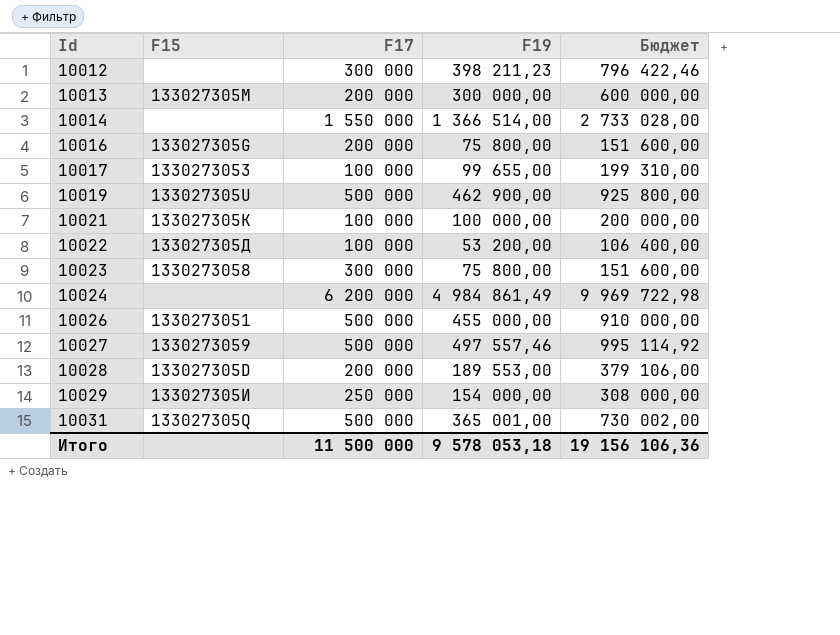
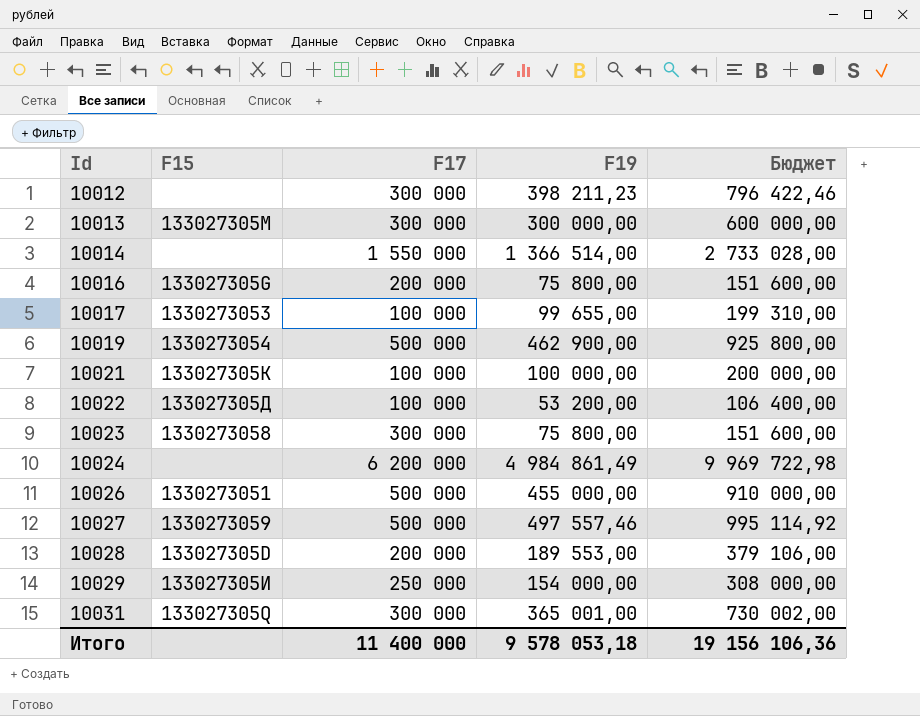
10013 | F17: 200 000 -> 300 000
10019 | F15: 133027305U -> 1330273054
10031 | F17: 500 000 -> 300 000
Итого | F17: 11 500 000 -> 11 400 000

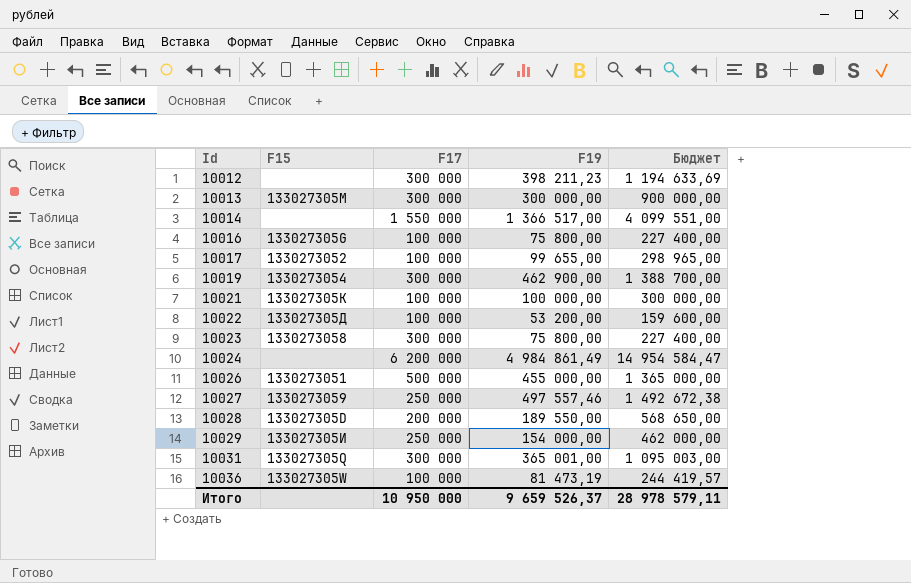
column Бюджет | formula: [F19] * 2 -> [F19] * 3
10014 | F19: 1 366 514,00 -> 1 366 517,00
10016 | F17: 200 000 -> 100 000
10017 | F15: 1330273053 -> 1330273052
10019 | F17: 500 000 -> 300 000
10027 | F17: 500 000 -> 250 000
10028 | F19: 189 553,00 -> 189 550,00
row 10036: none -> 133027305W | 100 000 | 81 473,19 | 244 419,57
Итого | F17: 11 400 000 -> 10 950 000
Итого | F19: 9 578 053,18 -> 9 659 526,37
Итого | Бюджет: 19 156 106,36 -> 28 978 579,11

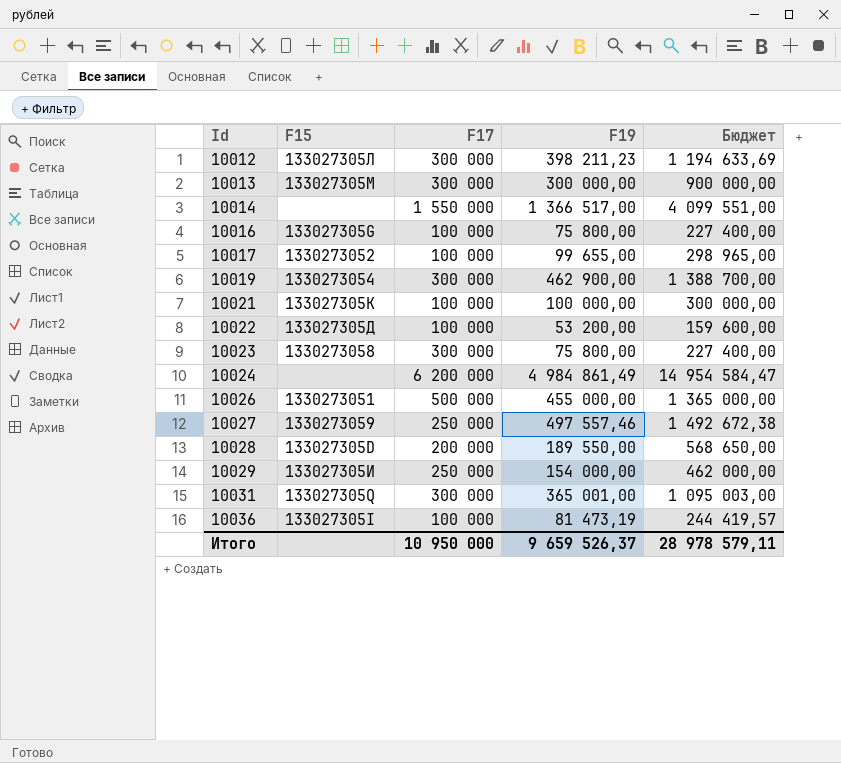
10012 | F15: none -> 133027305Л
10036 | F15: 133027305W -> 133027305I

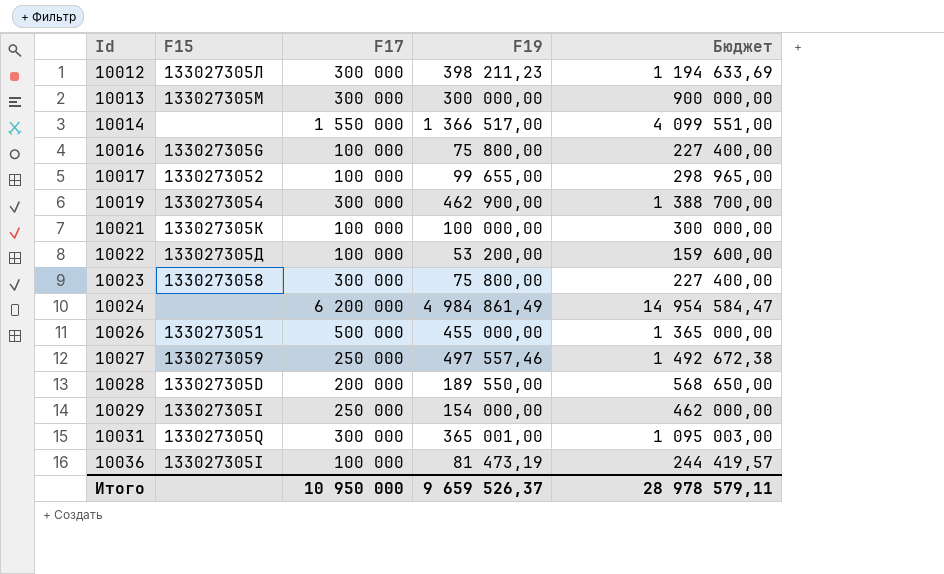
10029 | F15: 133027305И -> 133027305I

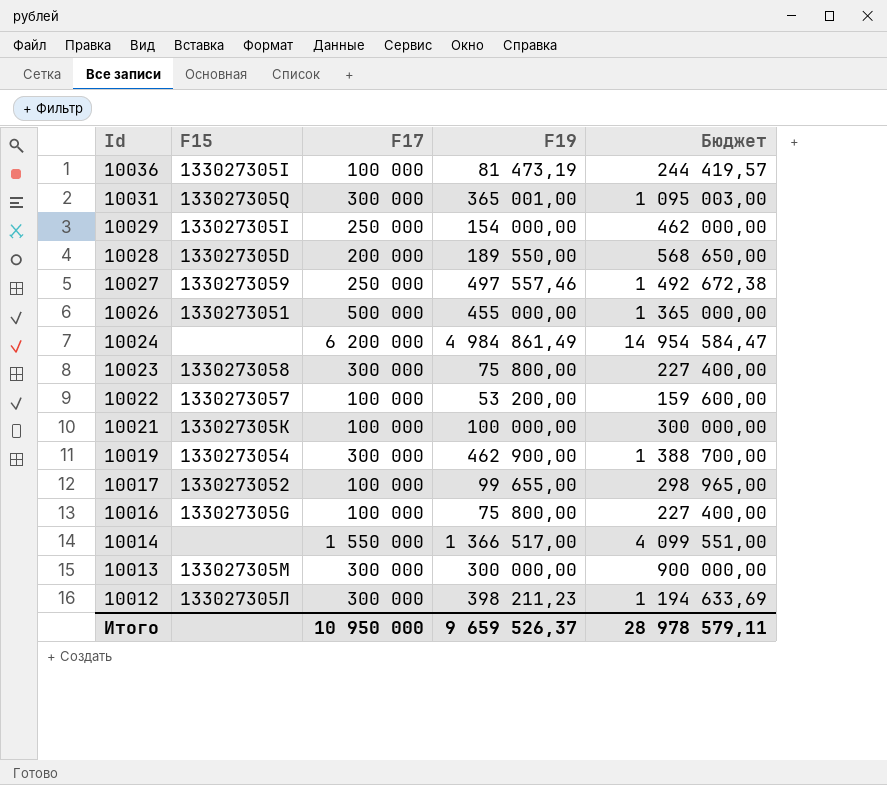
row order: Id ascending -> Id descending
10022 | F15: 133027305Д -> 1330273057

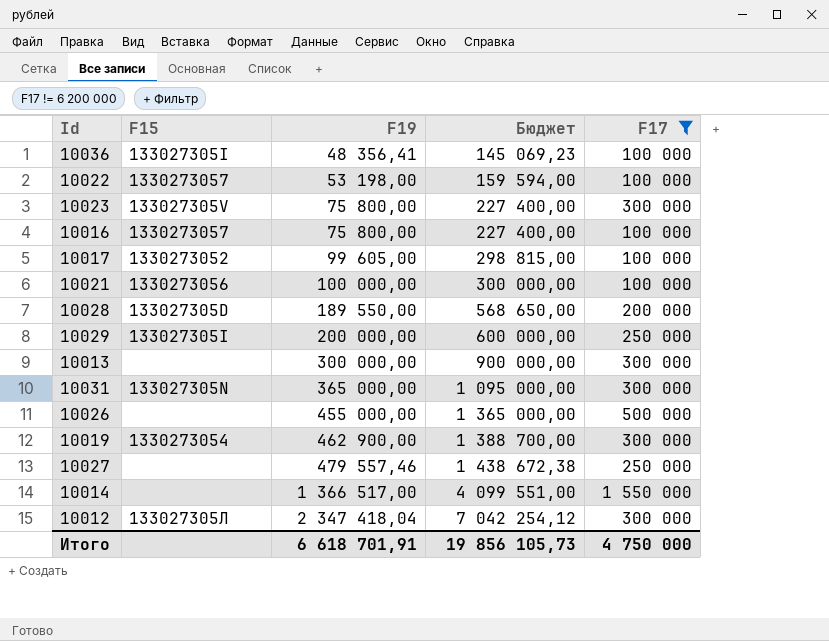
filter: none -> F17 != 6 200 000
row order: Id descending -> F19 ascending
column F17 | position: 3 -> 5
10036 | F19: 81 473,19 -> 48 356,41
10036 | Бюджет: 244 419,57 -> 145 069,23
10022 | F19: 53 200,00 -> 53 198,00
10022 | Бюджет: 159 600,00 -> 159 594,00
10023 | F15: 1330273058 -> 133027305V
10016 | F15: 133027305G -> 1330273057
10017 | F19: 99 655,00 -> 99 605,00
10017 | Бюджет: 298 965,00 -> 298 815,00
10021 | F15: 133027305К -> 1330273056
10029 | F19: 154 000,00 -> 200 000,00
10029 | Бюджет: 462 000,00 -> 600 000,00
10013 | F15: 133027305М -> none
10031 | F15: 133027305Q -> 133027305N
10031 | F19: 365 001,00 -> 365 000,00
10031 | Бюджет: 1 095 003,00 -> 1 095 000,00
10026 | F15: 1330273051 -> none
10027 | F15: 1330273059 -> none
10027 | F19: 497 557,46 -> 479 557,46
10027 | Бюджет: 1 492 672,38 -> 1 438 672,38
10012 | F19: 398 211,23 -> 2 347 418,04
10012 | Бюджет: 1 194 633,69 -> 7 042 254,12
Итого | F19: 9 659 526,37 -> 6 618 701,91
Итого | Бюджет: 28 978 579,11 -> 19 856 105,73
Итого | F17: 10 950 000 -> 4 750 000

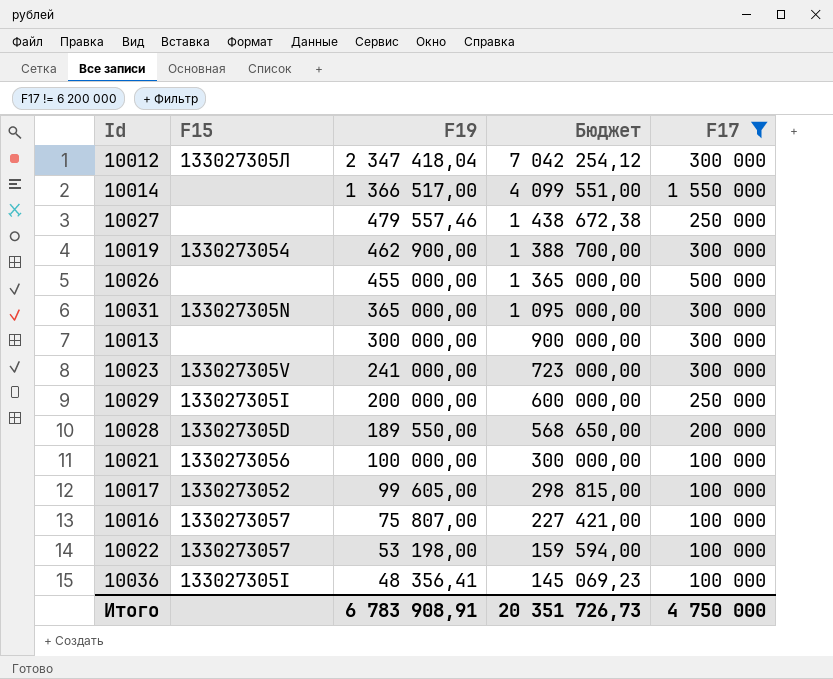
row order: F19 ascending -> F19 descending
10023 | F19: 75 800,00 -> 241 000,00
10023 | Бюджет: 227 400,00 -> 723 000,00
10016 | F19: 75 800,00 -> 75 807,00
10016 | Бюджет: 227 400,00 -> 227 421,00
Итого | F19: 6 618 701,91 -> 6 783 908,91
Итого | Бюджет: 19 856 105,73 -> 20 351 726,73

